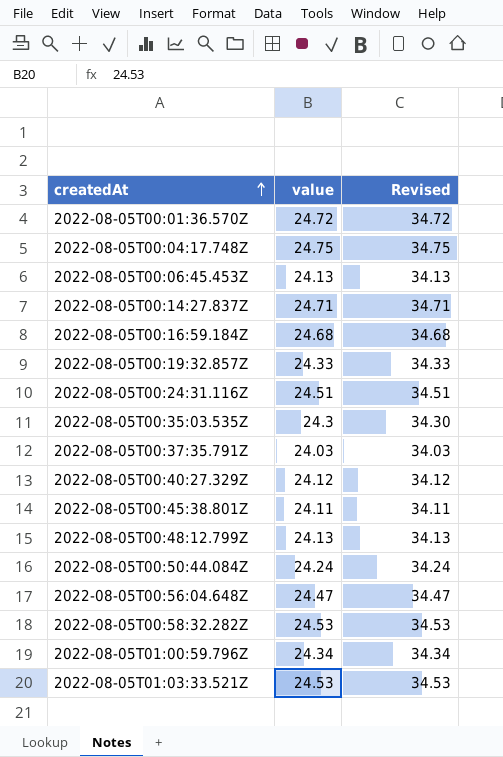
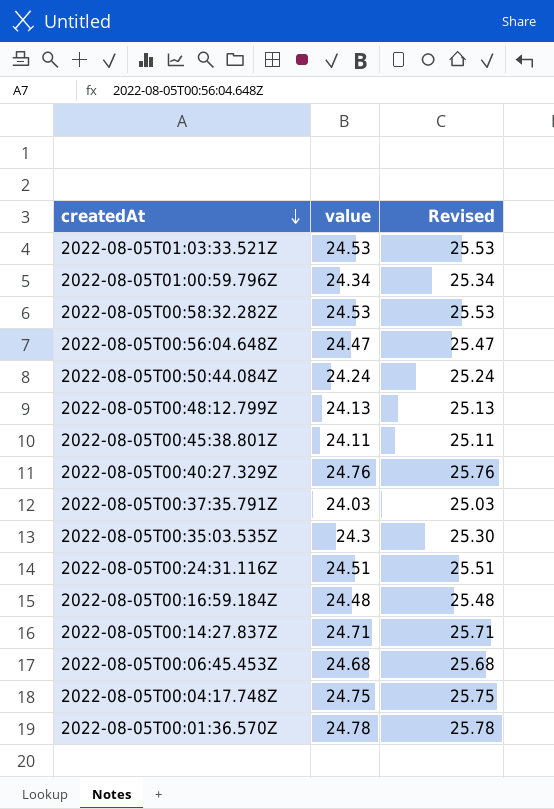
row order: createdAt ascending -> createdAt descending
column Revised | formula: [value] + 10 -> [value] + 1
row 2022-08-05T00:19:32.857Z: 24.33 | 34.33 -> none
2022-08-05T00:40:27.329Z | value: 24.12 -> 24.76
2022-08-05T00:16:59.184Z | value: 24.68 -> 24.48
2022-08-05T00:06:45.453Z | value: 24.13 -> 24.68
2022-08-05T00:01:36.570Z | value: 24.72 -> 24.78

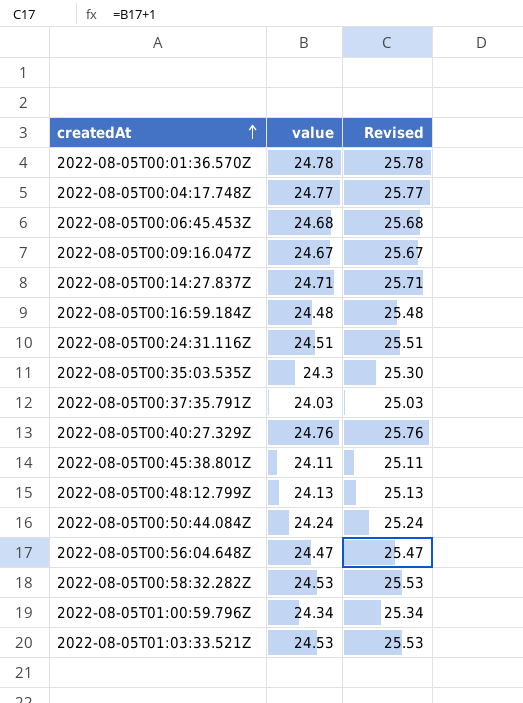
row order: createdAt descending -> createdAt ascending
2022-08-05T00:04:17.748Z | value: 24.75 -> 24.77
2022-08-05T00:04:17.748Z | Revised: 25.75 -> 25.77
row 2022-08-05T00:09:16.047Z: none -> 24.67 | 25.67

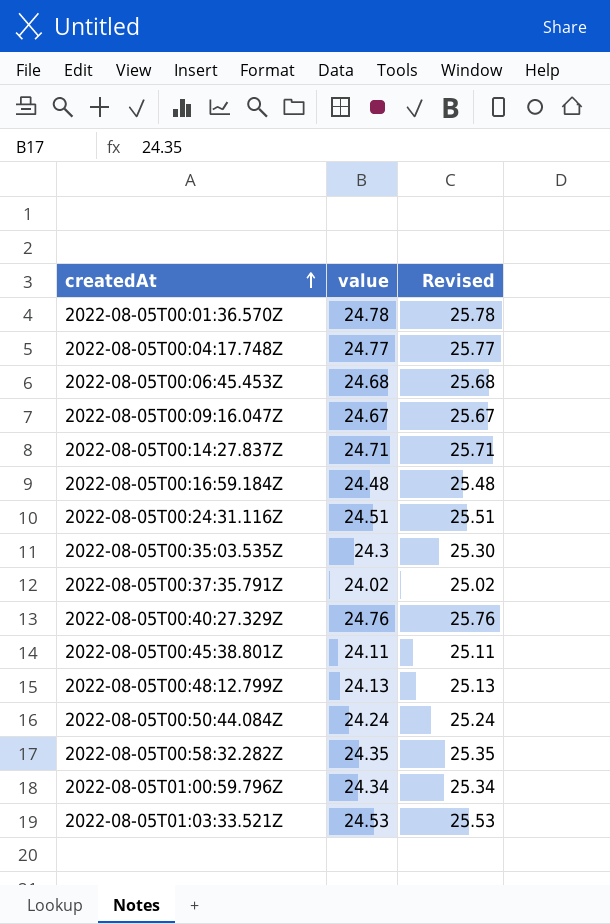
row 2022-08-05T00:56:04.648Z: 24.47 | 25.47 -> none
2022-08-05T00:37:35.791Z | value: 24.03 -> 24.02
2022-08-05T00:37:35.791Z | Revised: 25.03 -> 25.02
2022-08-05T00:58:32.282Z | value: 24.53 -> 24.35
2022-08-05T00:58:32.282Z | Revised: 25.53 -> 25.35

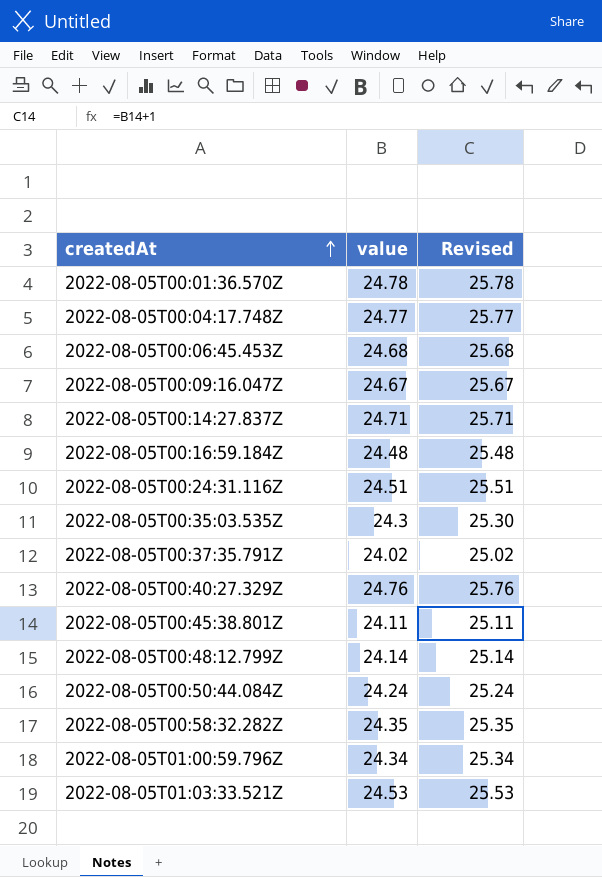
2022-08-05T00:48:12.799Z | value: 24.13 -> 24.14
2022-08-05T00:48:12.799Z | Revised: 25.13 -> 25.14

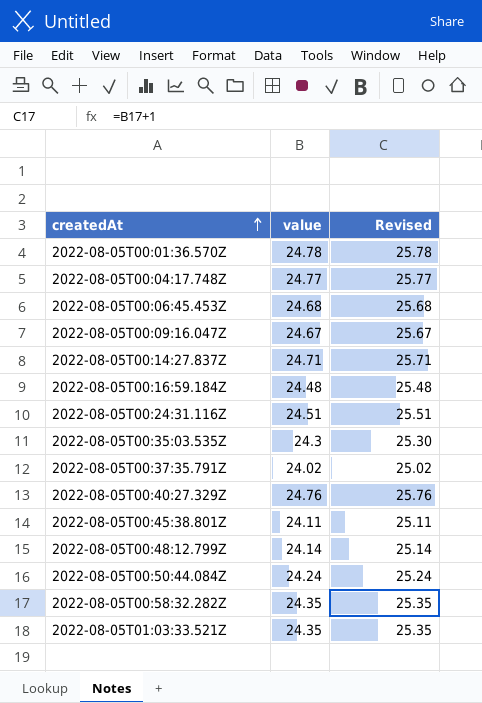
row 2022-08-05T01:00:59.796Z: 24.34 | 25.34 -> none
2022-08-05T01:03:33.521Z | value: 24.53 -> 24.35
2022-08-05T01:03:33.521Z | Revised: 25.53 -> 25.35

